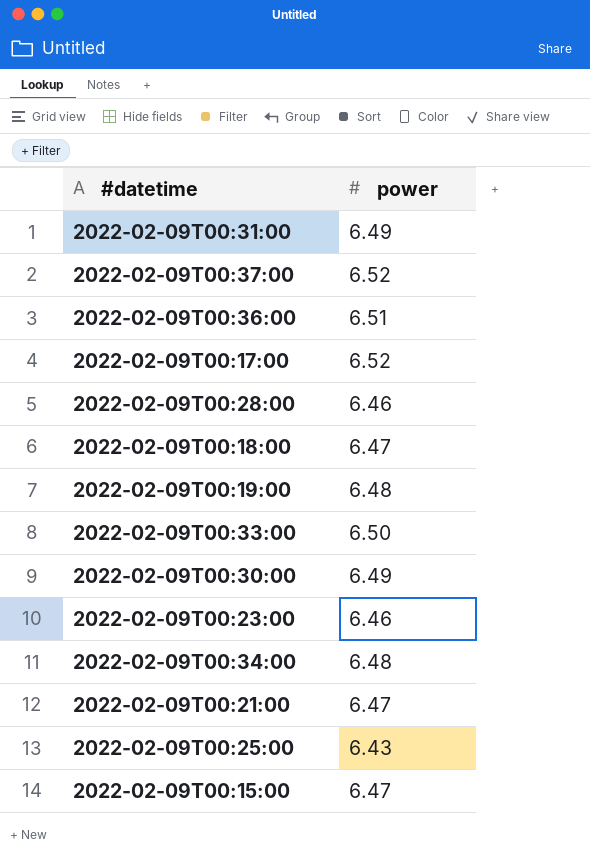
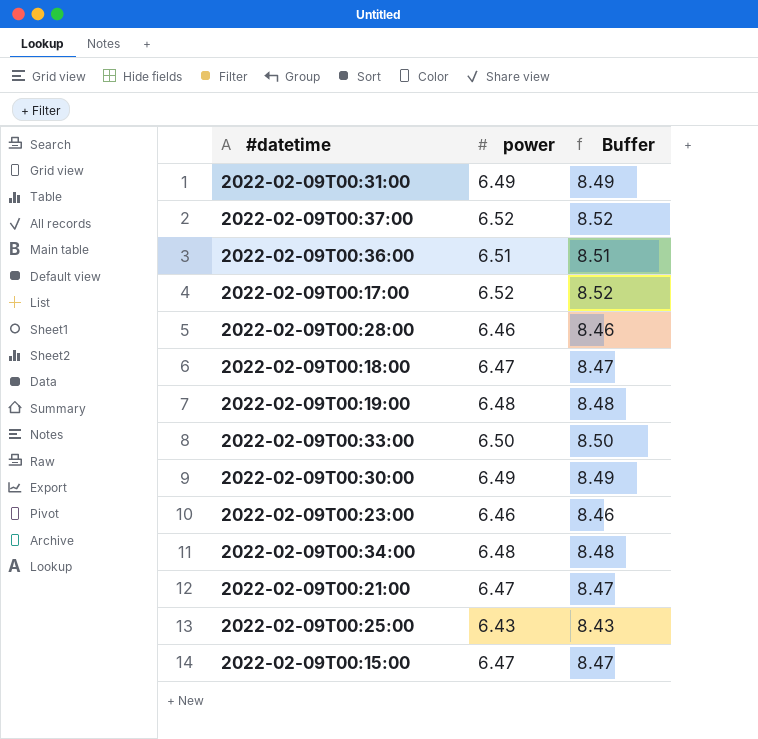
column Buffer | formula: none -> [power] + 2

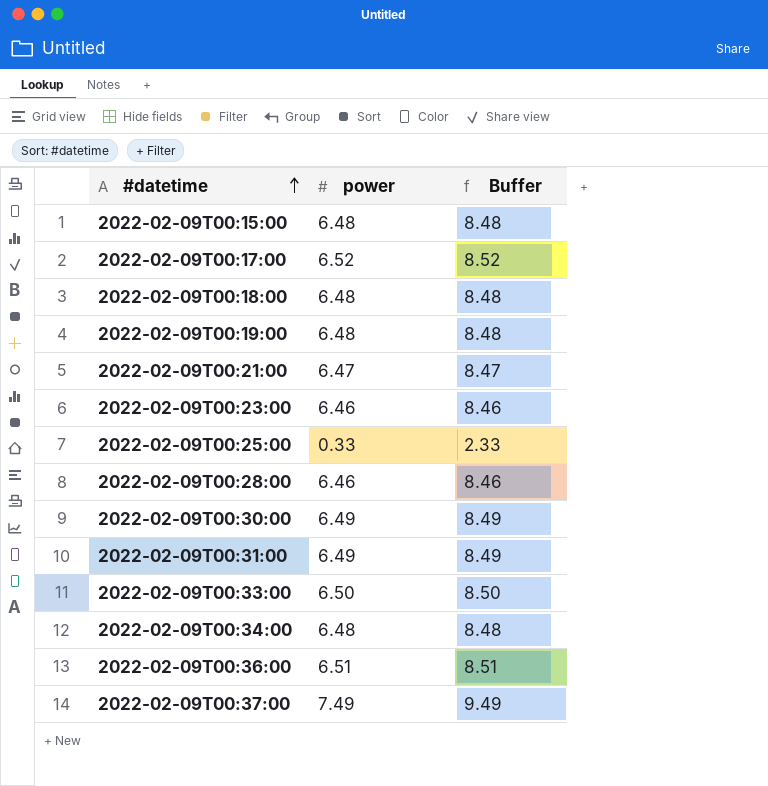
row order: none -> #datetime ascending
2022-02-09T00:15:00 | power: 6.47 -> 6.48
2022-02-09T00:15:00 | Buffer: 8.47 -> 8.48
2022-02-09T00:18:00 | power: 6.47 -> 6.48
2022-02-09T00:18:00 | Buffer: 8.47 -> 8.48
2022-02-09T00:25:00 | power: 6.43 -> 0.33
2022-02-09T00:25:00 | Buffer: 8.43 -> 2.33
2022-02-09T00:37:00 | power: 6.52 -> 7.49
2022-02-09T00:37:00 | Buffer: 8.52 -> 9.49

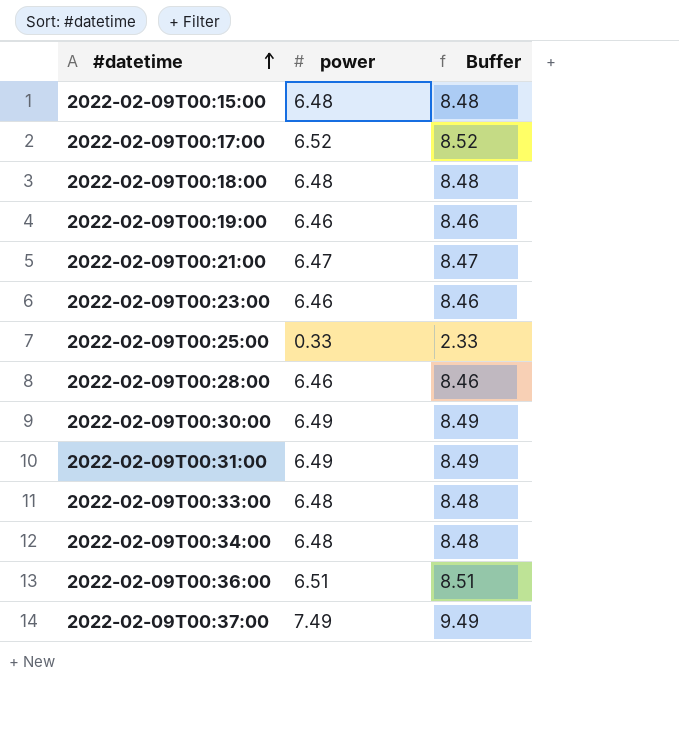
2022-02-09T00:19:00 | power: 6.48 -> 6.46
2022-02-09T00:19:00 | Buffer: 8.48 -> 8.46
2022-02-09T00:33:00 | power: 6.50 -> 6.48
2022-02-09T00:33:00 | Buffer: 8.50 -> 8.48

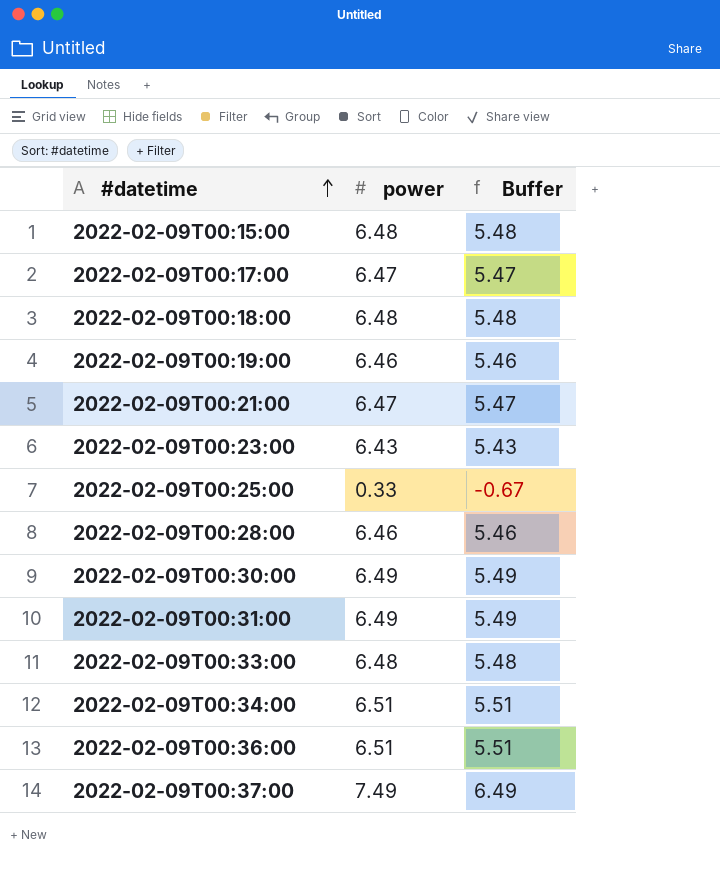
column Buffer | formula: [power] + 2 -> [power] - 1
2022-02-09T00:17:00 | power: 6.52 -> 6.47
2022-02-09T00:23:00 | power: 6.46 -> 6.43
2022-02-09T00:34:00 | power: 6.48 -> 6.51

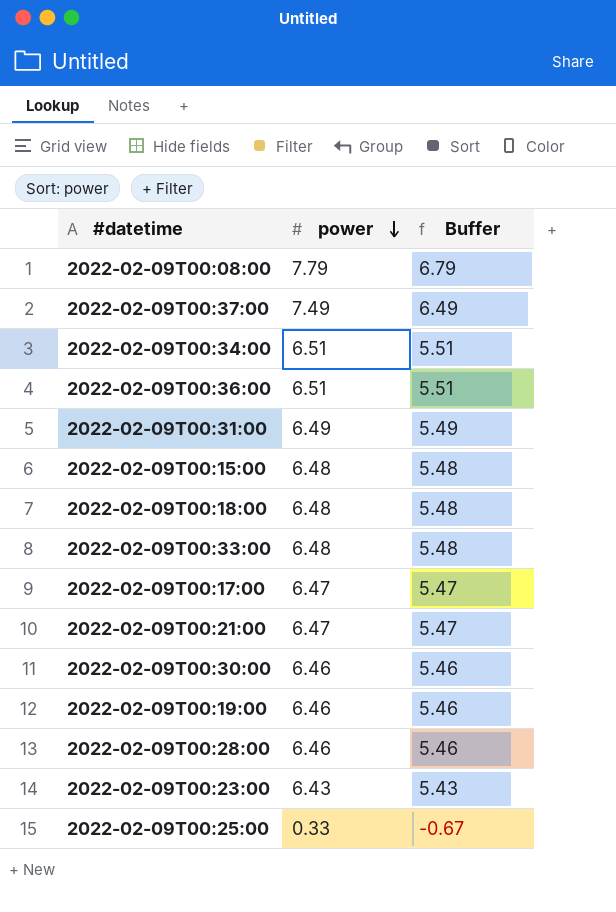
row order: #datetime ascending -> power descending
row 2022-02-09T00:08:00: none -> 7.79 | 6.79
2022-02-09T00:30:00 | power: 6.49 -> 6.46
2022-02-09T00:30:00 | Buffer: 5.49 -> 5.46

